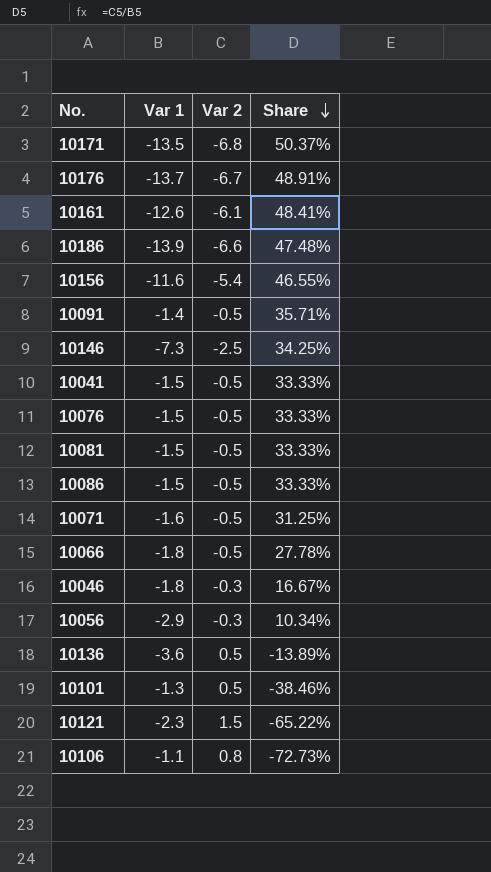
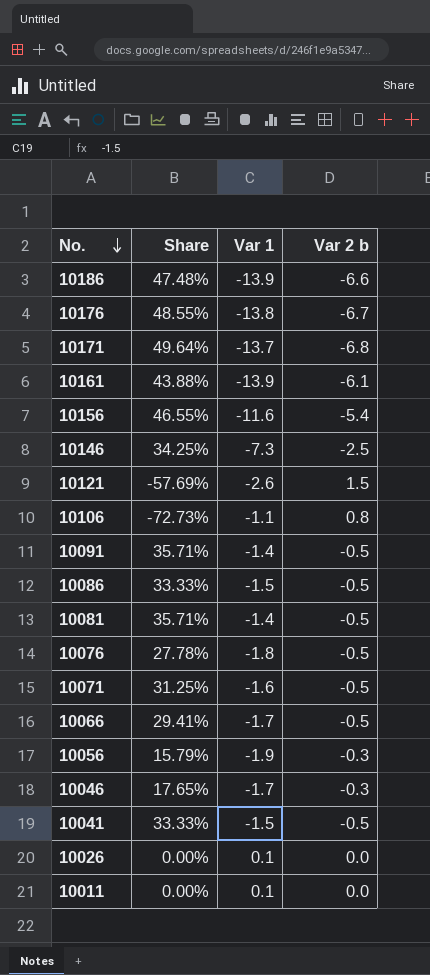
row order: Share descending -> No. descending
column Share | position: 4 -> 2
column name: Var 2 -> Var 2 b
row 10136: -3.6 | 0.5 | -13.89% -> none
row 10101: -1.3 | 0.5 | -38.46% -> none
10176 | Share: 48.91% -> 48.55%
10176 | Var 1: -13.7 -> -13.8
10171 | Share: 50.37% -> 49.64%
10171 | Var 1: -13.5 -> -13.7
10161 | Share: 48.41% -> 43.88%
10161 | Var 1: -12.6 -> -13.9
10121 | Share: -65.22% -> -57.69%
10121 | Var 1: -2.3 -> -2.6
10081 | Share: 33.33% -> 35.71%
10081 | Var 1: -1.5 -> -1.4
10076 | Share: 33.33% -> 27.78%
10076 | Var 1: -1.5 -> -1.8
10066 | Share: 27.78% -> 29.41%
10066 | Var 1: -1.8 -> -1.7
10056 | Share: 10.34% -> 15.79%
10056 | Var 1: -2.9 -> -1.9
10046 | Share: 16.67% -> 17.65%
10046 | Var 1: -1.8 -> -1.7
row 10026: none -> 0.00% | 0.1 | 0.0
row 10011: none -> 0.00% | 0.1 | 0.0

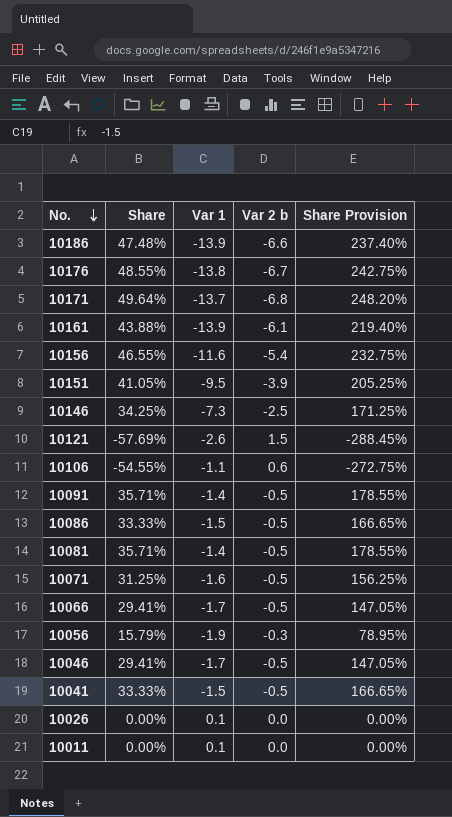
column Share Provision | formula: none -> [Share] * 5
row 10076: 27.78% | -1.8 | -0.5 -> none
row 10151: none -> 41.05% | -9.5 | -3.9 | 205.25%
10106 | Share: -72.73% -> -54.55%
10106 | Var 2 b: 0.8 -> 0.6
10046 | Share: 17.65% -> 29.41%
10046 | Var 2 b: -0.3 -> -0.5

